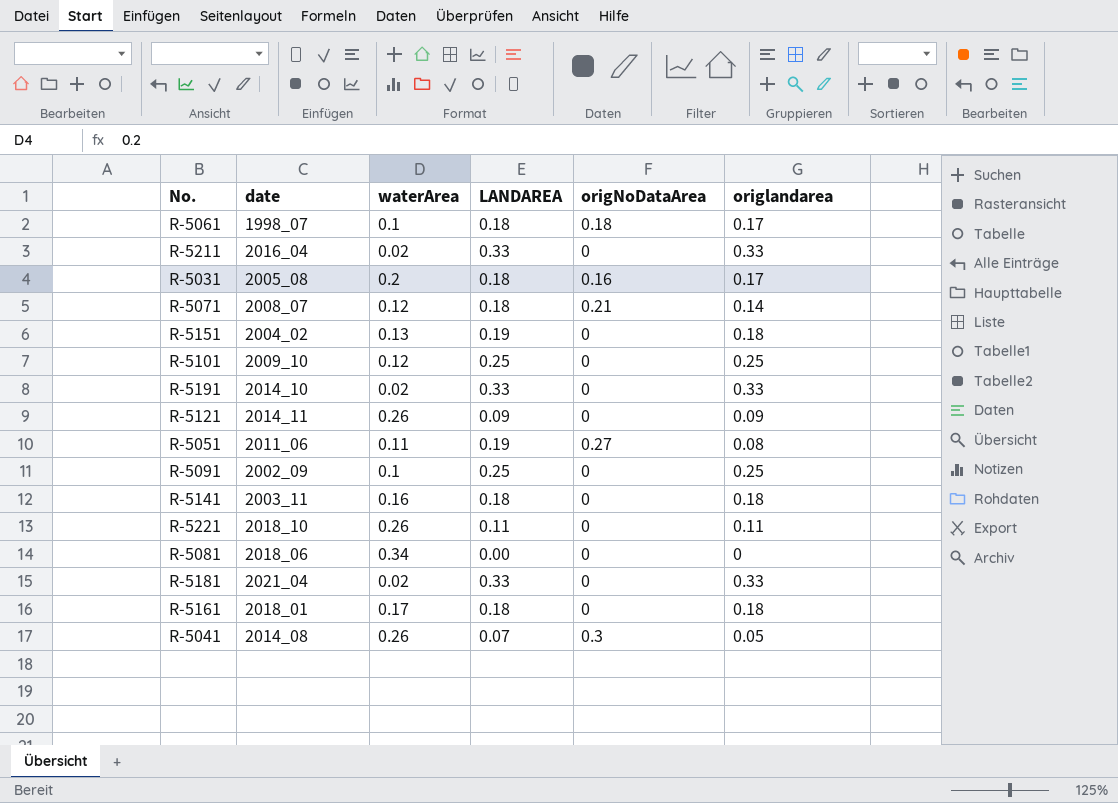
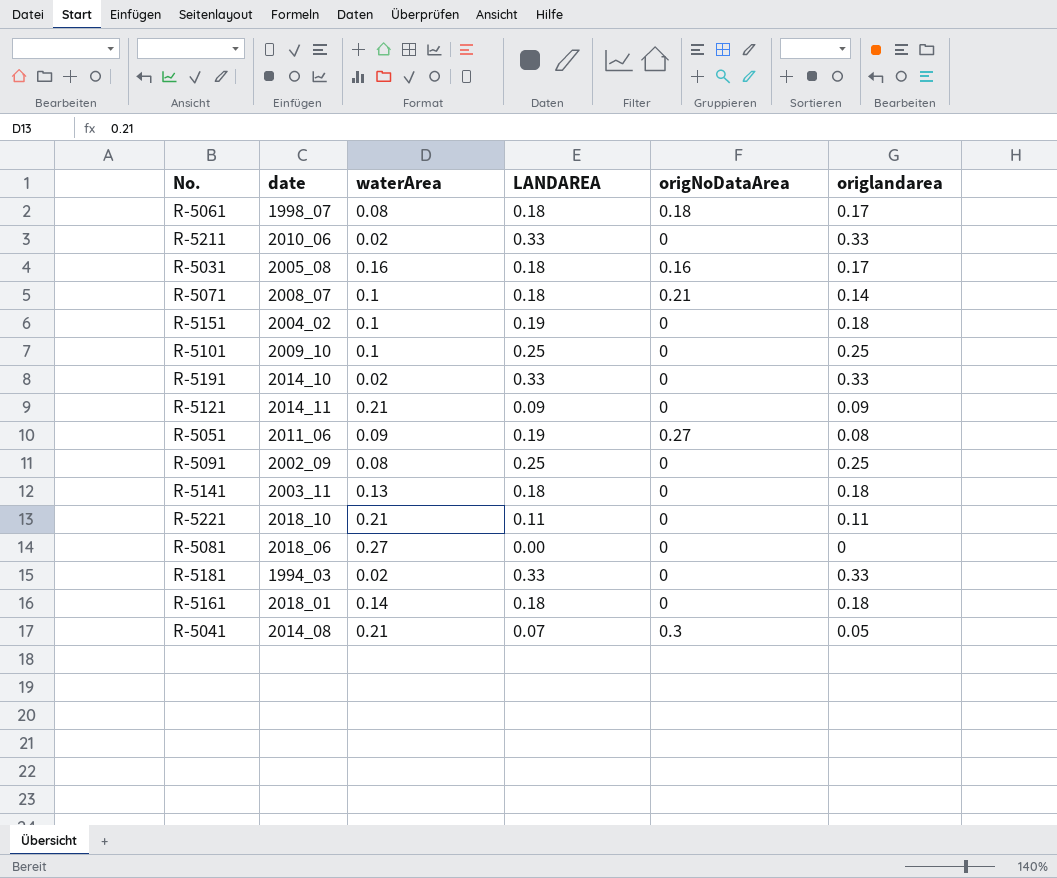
R-5061 | waterArea: 0.1 -> 0.08
R-5211 | date: 2016_04 -> 2010_06
R-5031 | waterArea: 0.2 -> 0.16
R-5071 | waterArea: 0.12 -> 0.1
R-5151 | waterArea: 0.13 -> 0.1
R-5101 | waterArea: 0.12 -> 0.1
R-5121 | waterArea: 0.26 -> 0.21
R-5051 | waterArea: 0.11 -> 0.09
R-5091 | waterArea: 0.1 -> 0.08
R-5141 | waterArea: 0.16 -> 0.13
R-5221 | waterArea: 0.26 -> 0.21
R-5081 | waterArea: 0.34 -> 0.27
R-5181 | date: 2021_04 -> 1994_03
R-5161 | waterArea: 0.17 -> 0.14
R-5041 | waterArea: 0.26 -> 0.21

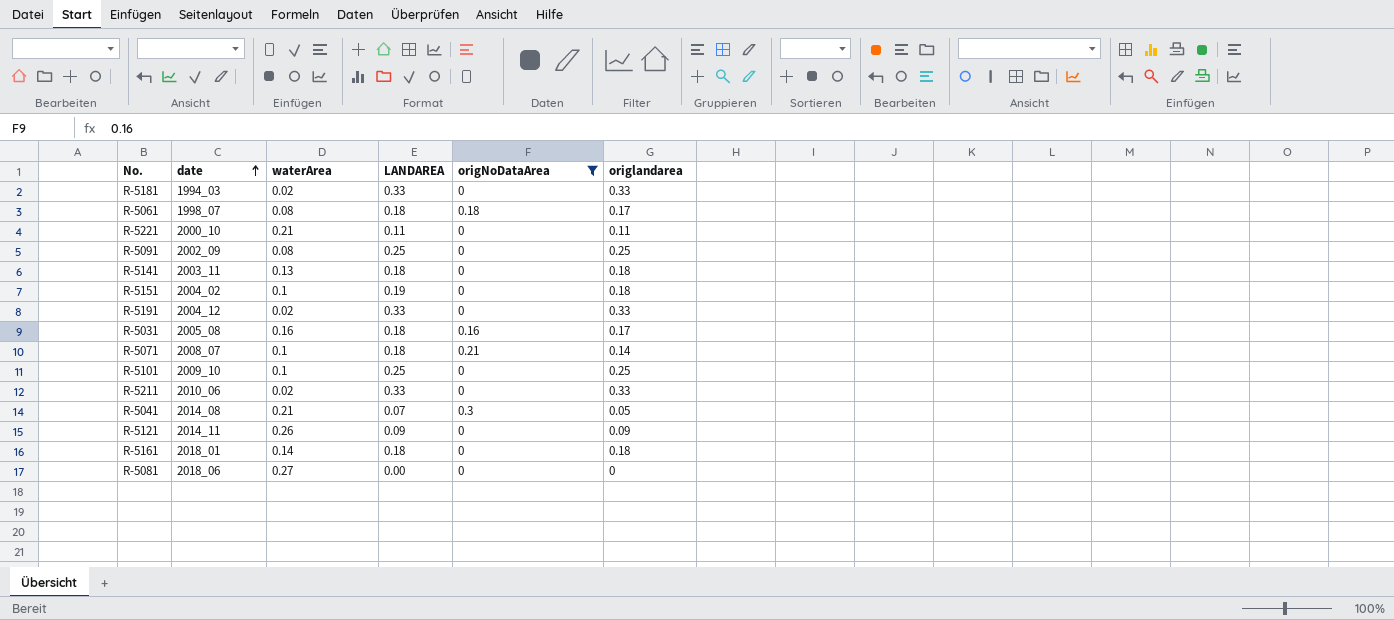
filter: none -> origNoDataArea != 0.27
row order: none -> date ascending
R-5221 | date: 2018_10 -> 2000_10
R-5191 | date: 2014_10 -> 2004_12
R-5121 | waterArea: 0.21 -> 0.26

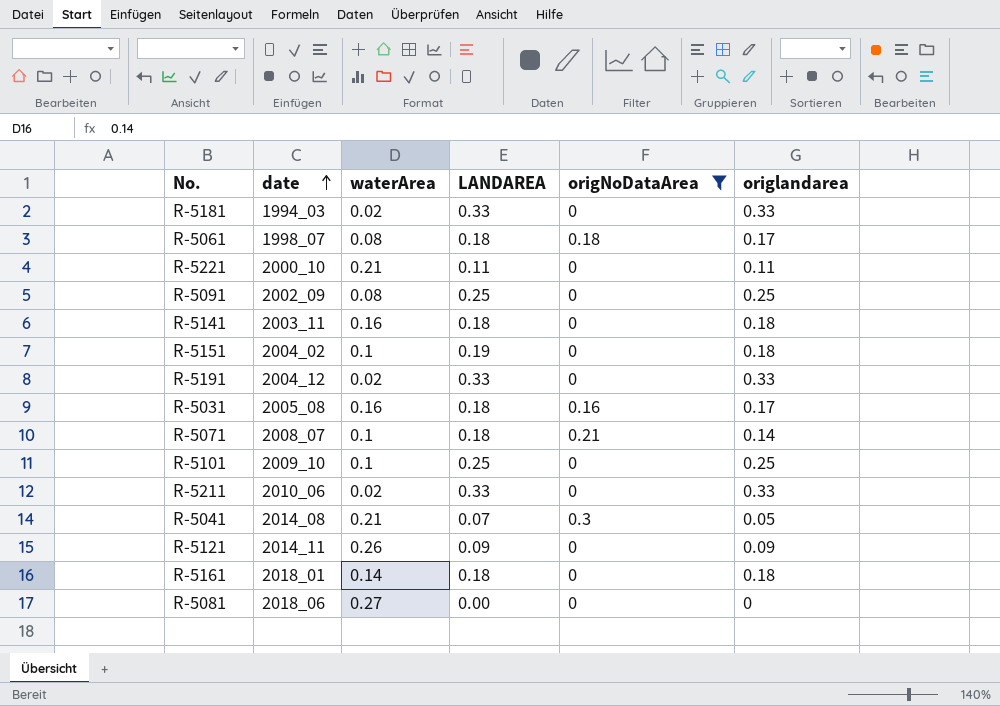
R-5141 | waterArea: 0.13 -> 0.16

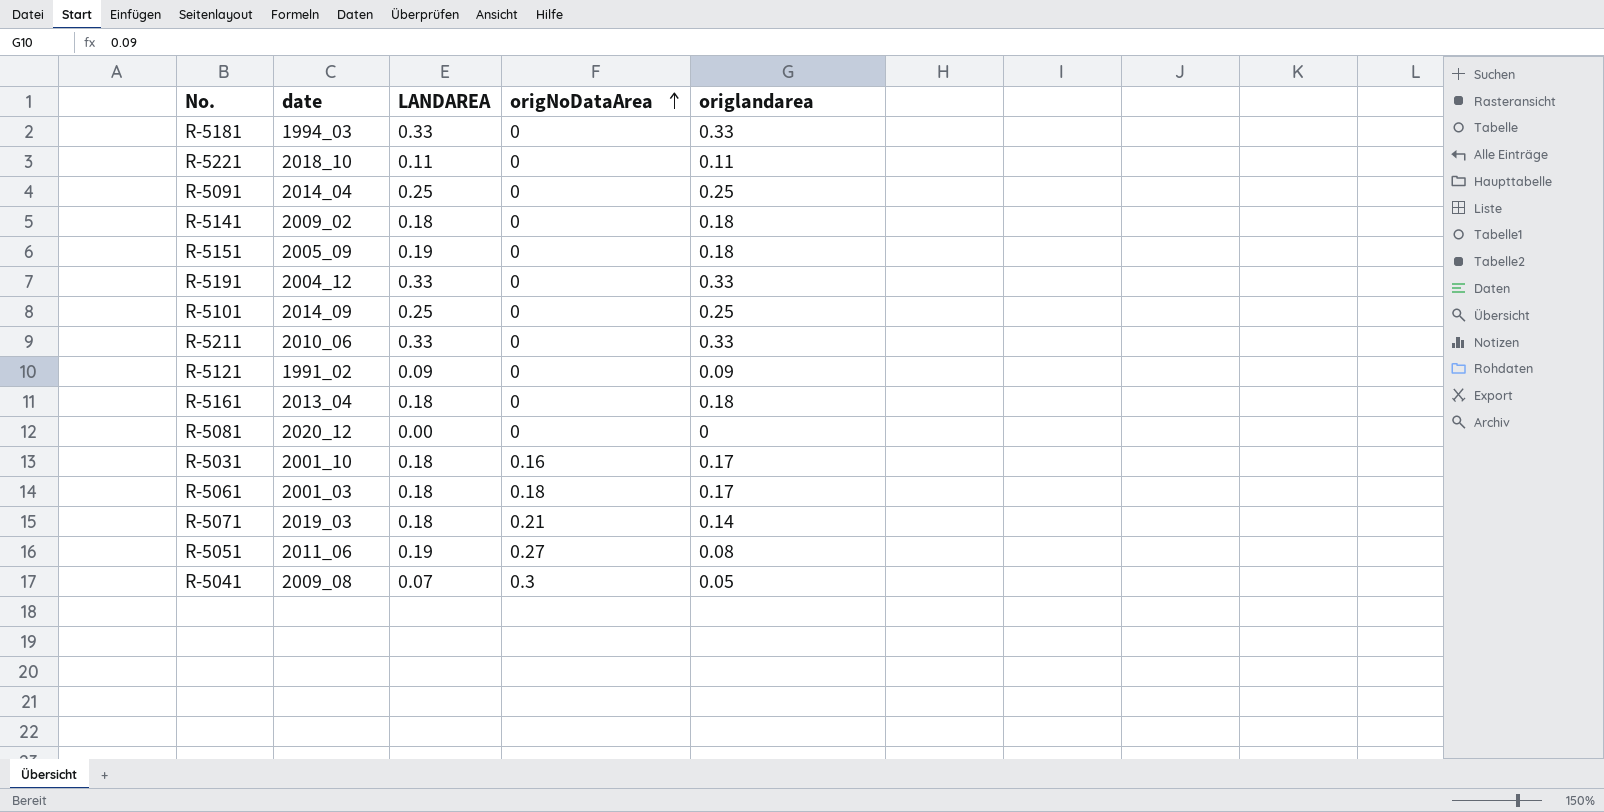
filter: origNoDataArea != 0.27 -> none
row order: date ascending -> origNoDataArea ascending
column waterArea | position: 3 -> none
R-5221 | date: 2000_10 -> 2018_10
R-5091 | date: 2002_09 -> 2014_04
R-5141 | date: 2003_11 -> 2009_02
R-5151 | date: 2004_02 -> 2005_09
R-5101 | date: 2009_10 -> 2014_09
R-5121 | date: 2014_11 -> 1991_02
R-5161 | date: 2018_01 -> 2013_04
R-5081 | date: 2018_06 -> 2020_12
R-5031 | date: 2005_08 -> 2001_10
R-5061 | date: 1998_07 -> 2001_03
R-5071 | date: 2008_07 -> 2019_03
R-5041 | date: 2014_08 -> 2009_08

